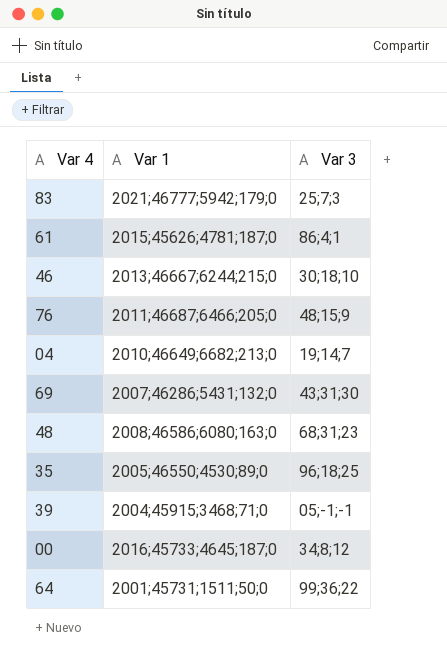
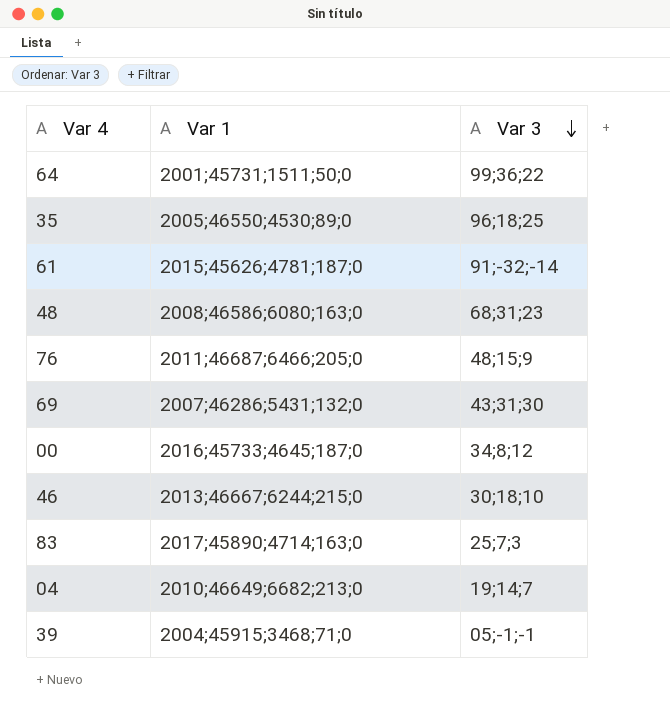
row order: none -> Var 3 descending
61 | Var 3: 86;4;1 -> 91;-32;-14
83 | Var 1: 2021;46777;5942;179;0 -> 2017;45890;4714;163;0

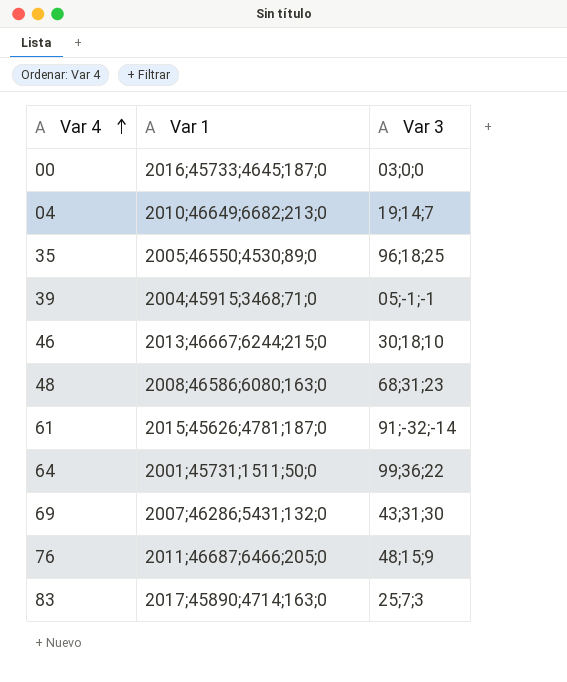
row order: Var 3 descending -> Var 4 ascending
00 | Var 3: 34;8;12 -> 03;0;0

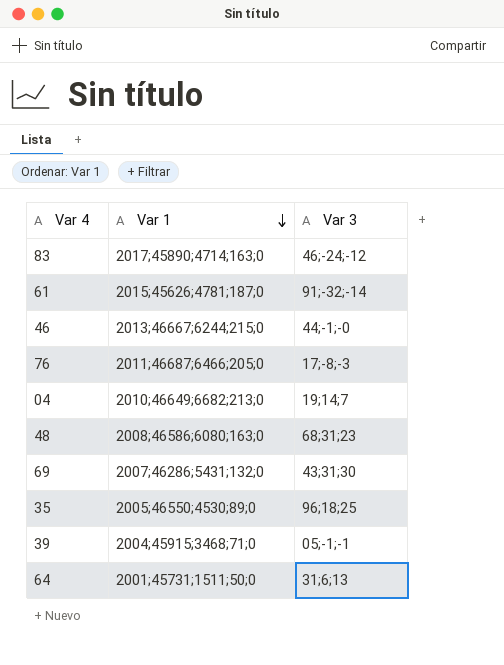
row order: Var 4 ascending -> Var 1 descending
row 00: 2016;45733;4645;187;0 | 03;0;0 -> none
83 | Var 3: 25;7;3 -> 46;-24;-12
46 | Var 3: 30;18;10 -> 44;-1;-0
76 | Var 3: 48;15;9 -> 17;-8;-3
64 | Var 3: 99;36;22 -> 31;6;13

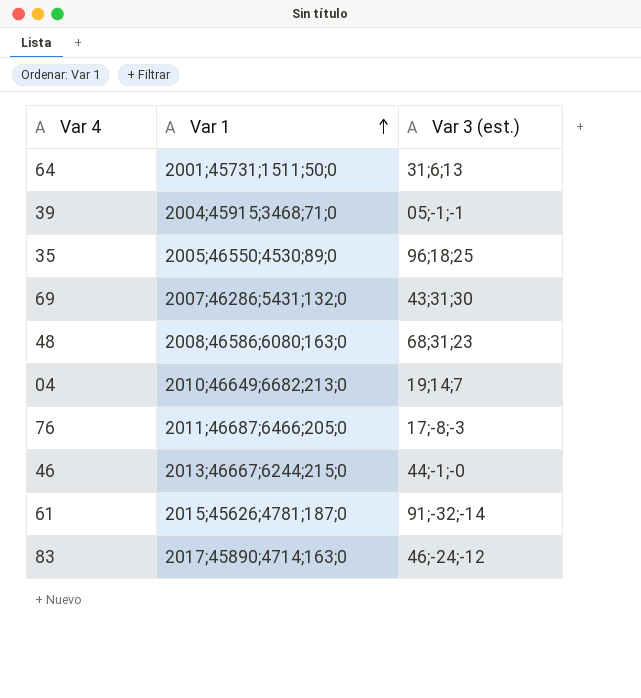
row order: Var 1 descending -> Var 1 ascending
column name: Var 3 -> Var 3 (est.)

